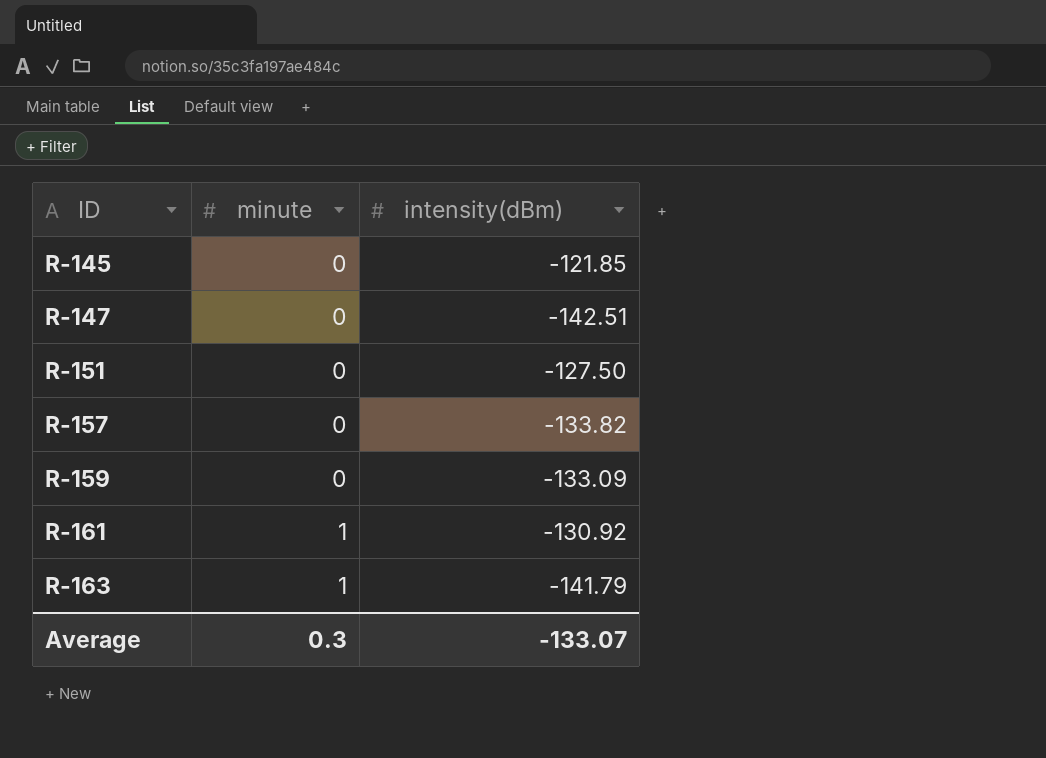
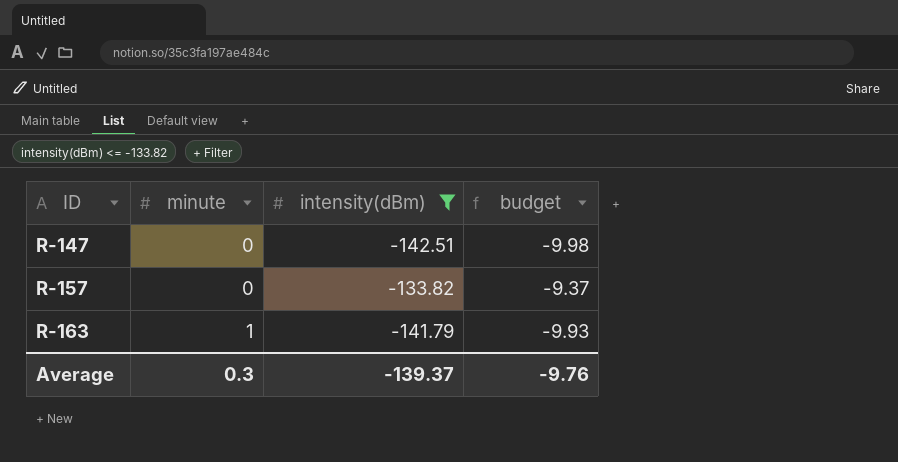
filter: none -> intensity(dBm) <= -133.82
column budget | formula: none -> [intensity(dBm)] * 0.07
Average | intensity(dBm): -133.07 -> -139.37

